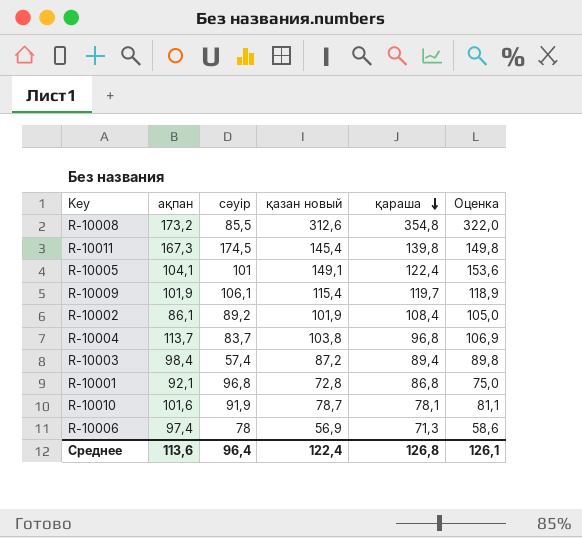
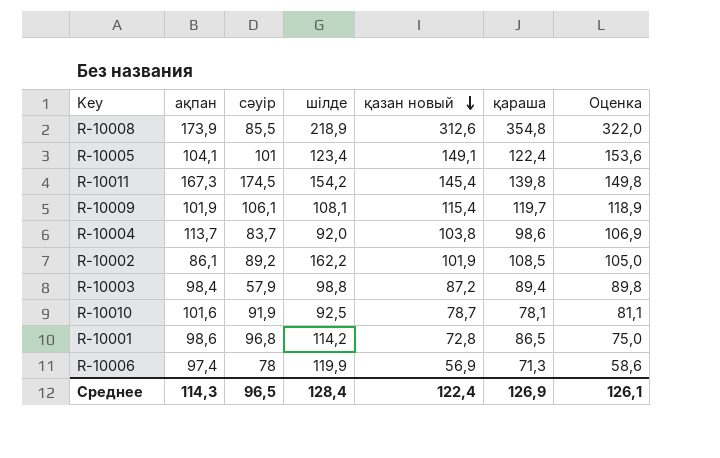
row order: қараша descending -> қазан новый descending
column шілде | position: none -> 4
R-10008 | ақпан: 173,2 -> 173,9
R-10004 | қараша: 96,8 -> 98,6
R-10002 | қараша: 108,4 -> 108,5
R-10003 | сәуір: 57,4 -> 57,9
R-10001 | ақпан: 92,1 -> 98,6
R-10001 | қараша: 86,8 -> 86,5
Среднее | ақпан: 113,6 -> 114,3
Среднее | сәуір: 96,4 -> 96,5
Среднее | қараша: 126,8 -> 126,9

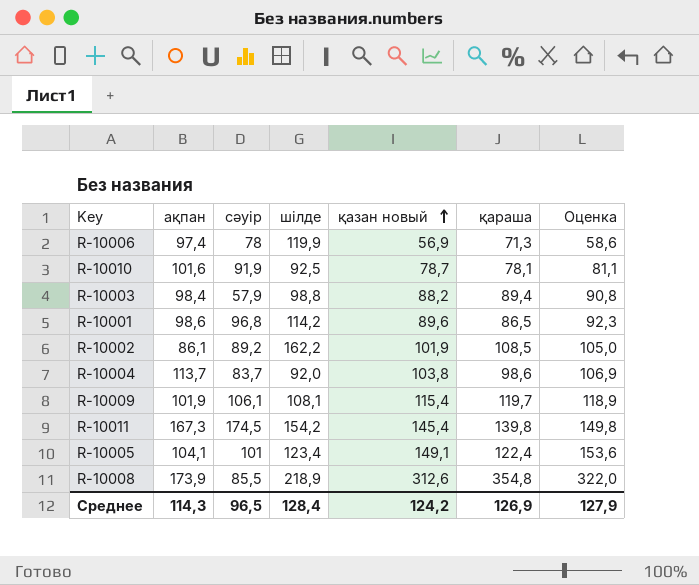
row order: қазан новый descending -> қазан новый ascending
R-10003 | қазан новый: 87,2 -> 88,2
R-10003 | Оценка: 89,8 -> 90,8
R-10001 | қазан новый: 72,8 -> 89,6
R-10001 | Оценка: 75,0 -> 92,3
Среднее | қазан новый: 122,4 -> 124,2
Среднее | Оценка: 126,1 -> 127,9

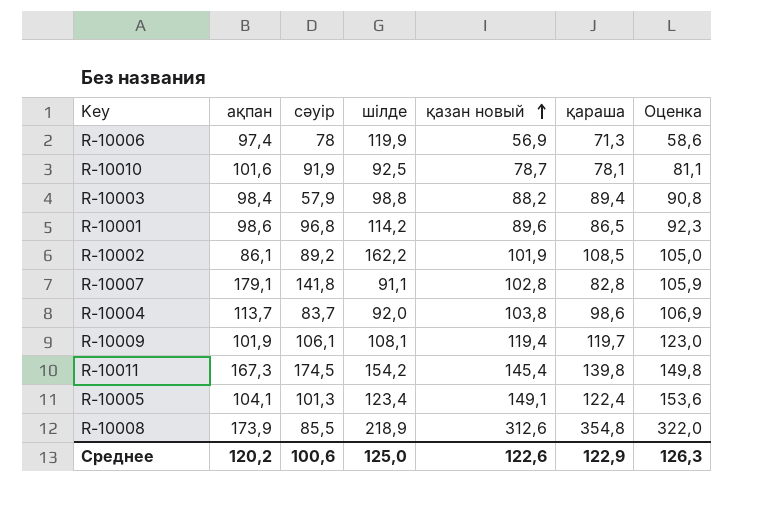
row R-10007: none -> 179,1 | 141,8 | 91,1 | 102,8 | 82,8 | 105,9
R-10009 | қазан новый: 115,4 -> 119,4
R-10009 | Оценка: 118,9 -> 123,0
R-10005 | сәуір: 101 -> 101,3
Среднее | ақпан: 114,3 -> 120,2
Среднее | сәуір: 96,5 -> 100,6
Среднее | шілде: 128,4 -> 125,0
Среднее | қазан новый: 124,2 -> 122,6
Среднее | қараша: 126,9 -> 122,9
Среднее | Оценка: 127,9 -> 126,3

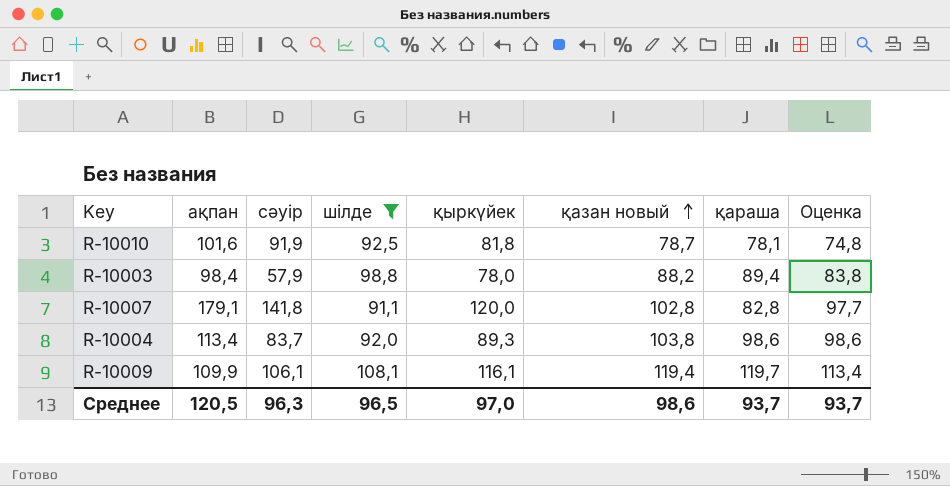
filter: none -> шілде <= 108,1
column қыркүйек | position: none -> 5
column Оценка | formula: [қазан новый] * 1,03 -> [қазан новый] * 0,95
R-10004 | ақпан: 113,7 -> 113,4
R-10009 | ақпан: 101,9 -> 109,9
Среднее | ақпан: 120,2 -> 120,5
Среднее | сәуір: 100,6 -> 96,3
Среднее | шілде: 125,0 -> 96,5
Среднее | қазан новый: 122,6 -> 98,6
Среднее | қараша: 122,9 -> 93,7
Среднее | Оценка: 126,3 -> 93,7

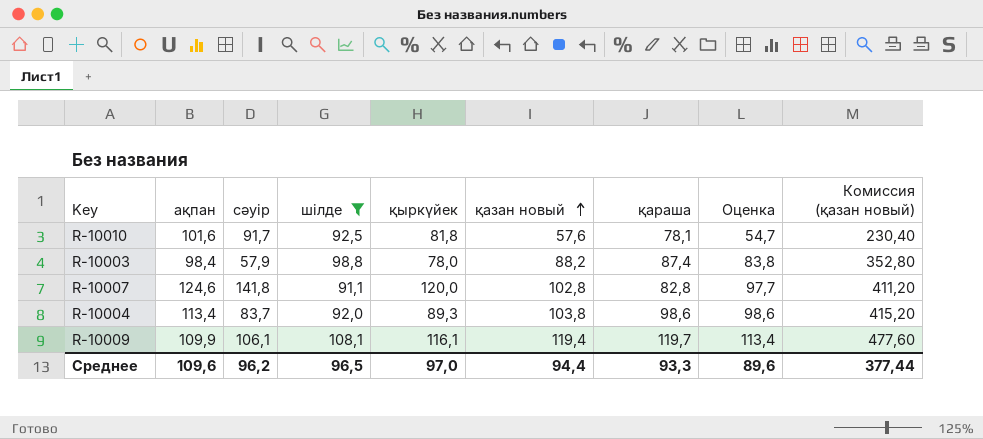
column Комиссия (қазан новый) | formula: none -> [қазан новый] * 4
R-10010 | сәуір: 91,9 -> 91,7
R-10010 | қазан новый: 78,7 -> 57,6
R-10010 | Оценка: 74,8 -> 54,7
R-10003 | қараша: 89,4 -> 87,4
R-10007 | ақпан: 179,1 -> 124,6
Среднее | ақпан: 120,5 -> 109,6
Среднее | сәуір: 96,3 -> 96,2
Среднее | қазан новый: 98,6 -> 94,4
Среднее | қараша: 93,7 -> 93,3
Среднее | Оценка: 93,7 -> 89,6

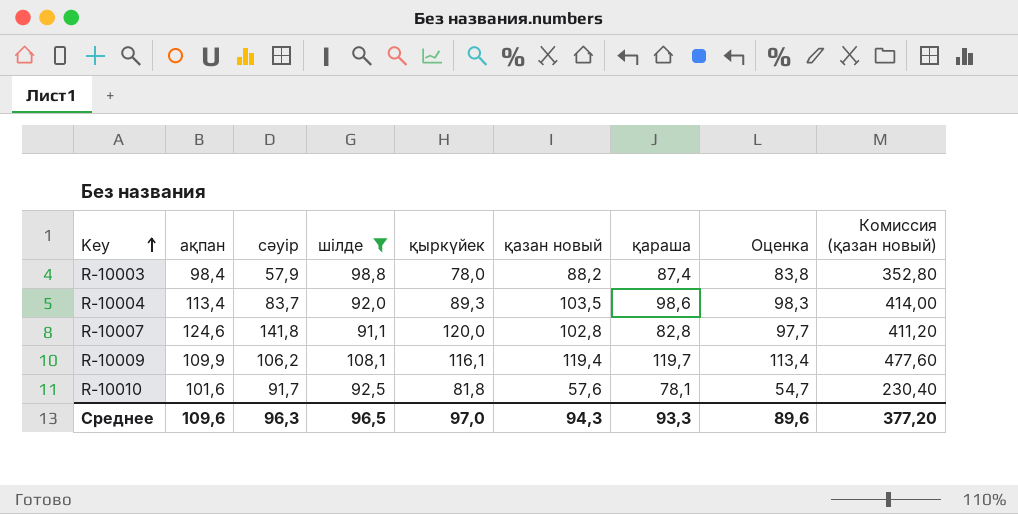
row order: қазан новый ascending -> Key ascending
R-10004 | қазан новый: 103,8 -> 103,5
R-10004 | Оценка: 98,6 -> 98,3
R-10004 | Комиссия (қазан новый): 415,20 -> 414,00
R-10009 | сәуір: 106,1 -> 106,2
Среднее | сәуір: 96,2 -> 96,3
Среднее | қазан новый: 94,4 -> 94,3
Среднее | Комиссия (қазан новый): 377,44 -> 377,20

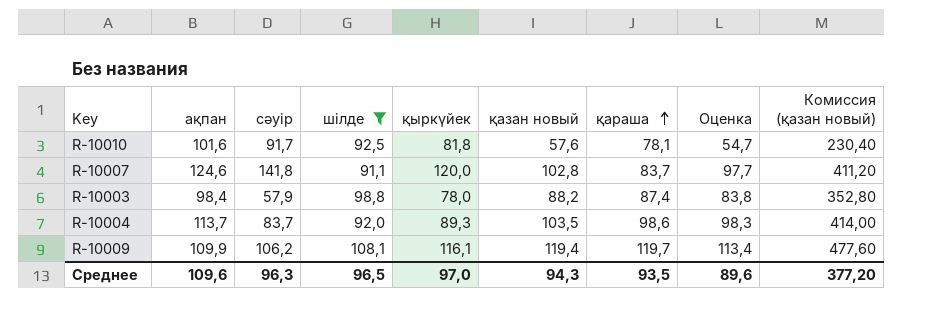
row order: Key ascending -> қараша ascending
R-10007 | қараша: 82,8 -> 83,7
R-10004 | ақпан: 113,4 -> 113,7
Среднее | қараша: 93,3 -> 93,5

